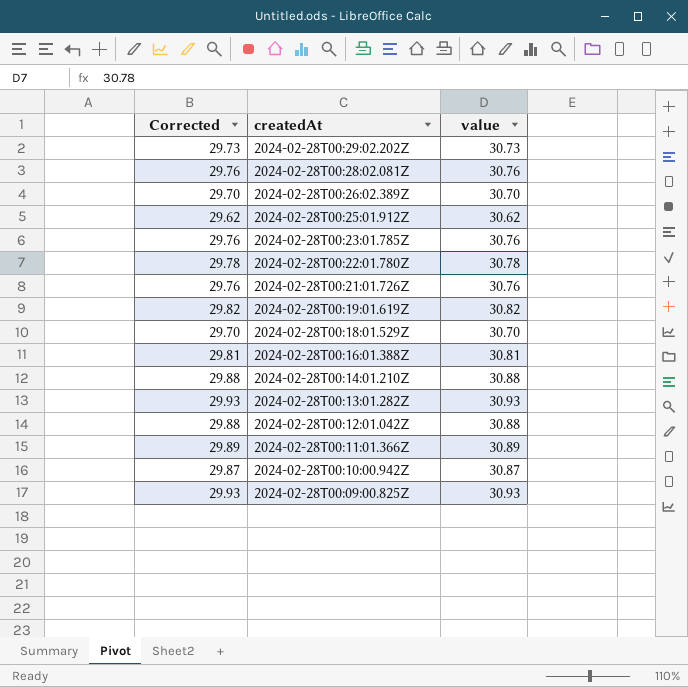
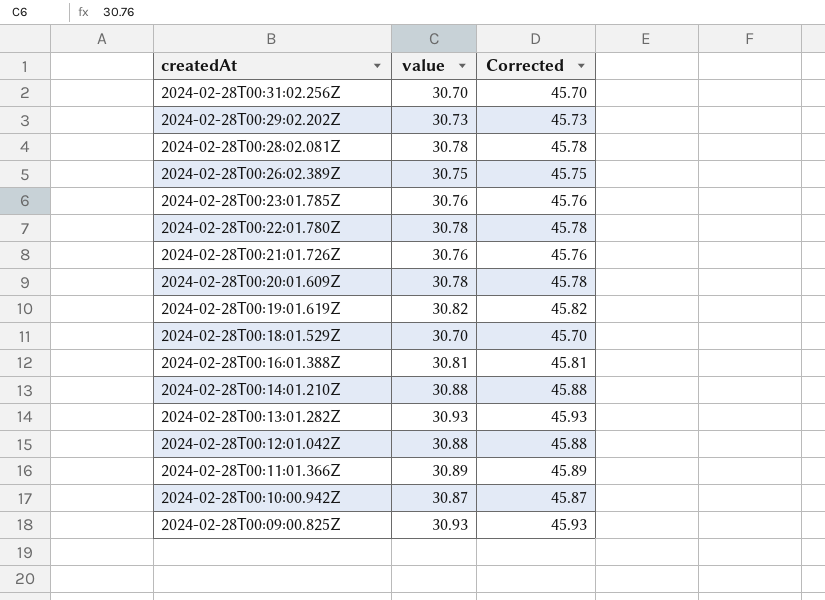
column Corrected | formula: [value] - 1 -> [value] + 15
column Corrected | position: 1 -> 3
row 2024-02-28T00:25:01.912Z: 29.62 | 30.62 -> none
row 2024-02-28T00:31:02.256Z: none -> 30.70 | 45.70
2024-02-28T00:28:02.081Z | value: 30.76 -> 30.78
2024-02-28T00:26:02.389Z | value: 30.70 -> 30.75
row 2024-02-28T00:20:01.609Z: none -> 30.78 | 45.78

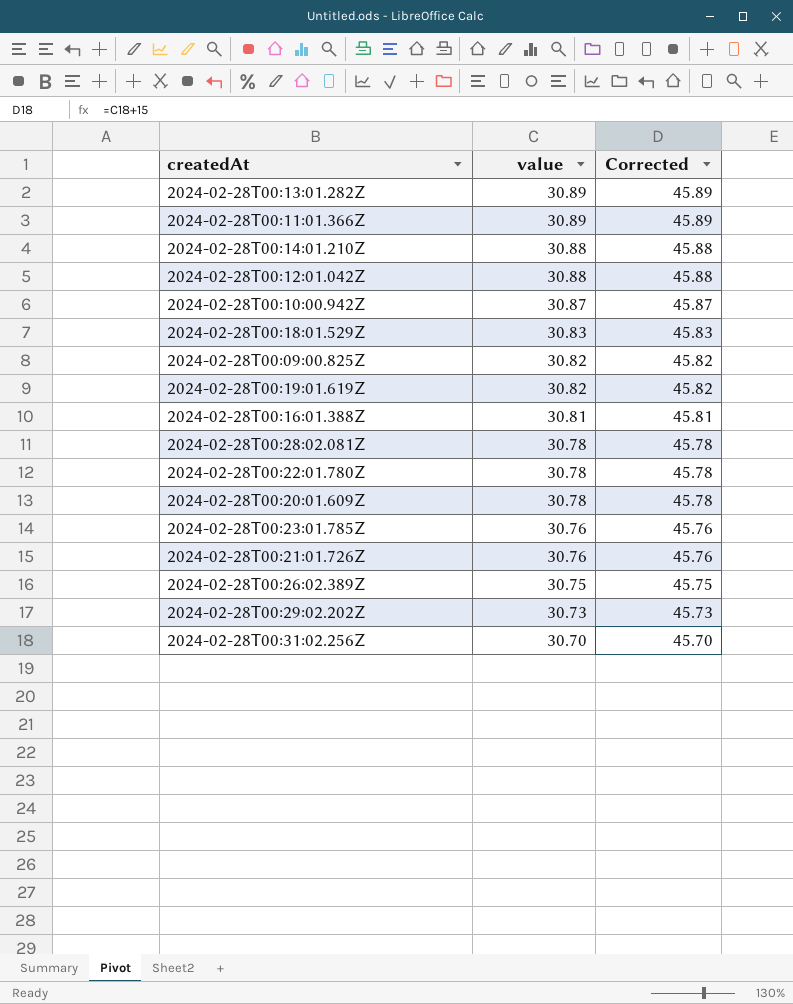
row order: createdAt descending -> value descending
2024-02-28T00:13:01.282Z | value: 30.93 -> 30.89
2024-02-28T00:13:01.282Z | Corrected: 45.93 -> 45.89
2024-02-28T00:18:01.529Z | value: 30.70 -> 30.83
2024-02-28T00:18:01.529Z | Corrected: 45.70 -> 45.83
2024-02-28T00:09:00.825Z | value: 30.93 -> 30.82
2024-02-28T00:09:00.825Z | Corrected: 45.93 -> 45.82

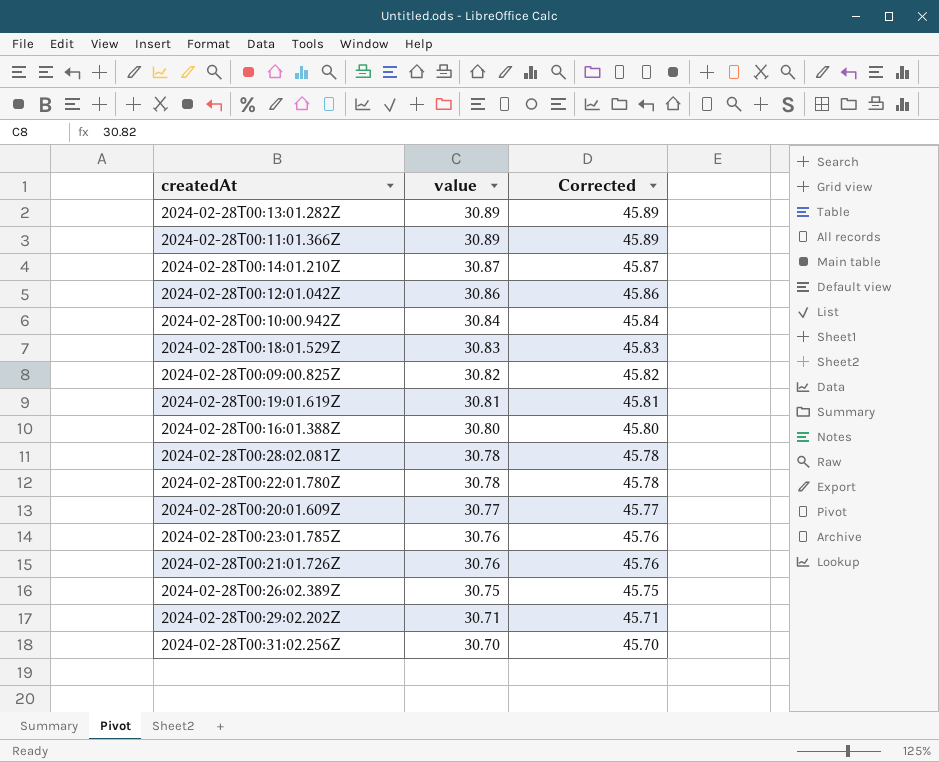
2024-02-28T00:14:01.210Z | value: 30.88 -> 30.87
2024-02-28T00:14:01.210Z | Corrected: 45.88 -> 45.87
2024-02-28T00:12:01.042Z | value: 30.88 -> 30.86
2024-02-28T00:12:01.042Z | Corrected: 45.88 -> 45.86
2024-02-28T00:10:00.942Z | value: 30.87 -> 30.84
2024-02-28T00:10:00.942Z | Corrected: 45.87 -> 45.84
2024-02-28T00:19:01.619Z | value: 30.82 -> 30.81
2024-02-28T00:19:01.619Z | Corrected: 45.82 -> 45.81
2024-02-28T00:16:01.388Z | value: 30.81 -> 30.80
2024-02-28T00:16:01.388Z | Corrected: 45.81 -> 45.80
2024-02-28T00:20:01.609Z | value: 30.78 -> 30.77
2024-02-28T00:20:01.609Z | Corrected: 45.78 -> 45.77
2024-02-28T00:29:02.202Z | value: 30.73 -> 30.71
2024-02-28T00:29:02.202Z | Corrected: 45.73 -> 45.71

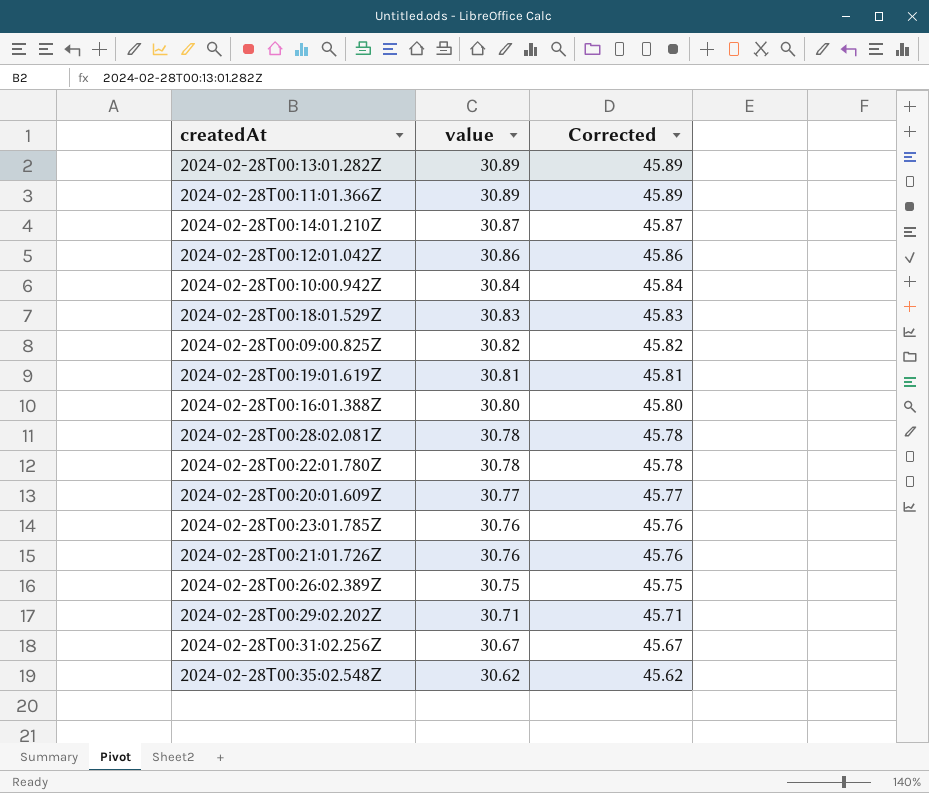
2024-02-28T00:31:02.256Z | value: 30.70 -> 30.67
2024-02-28T00:31:02.256Z | Corrected: 45.70 -> 45.67
row 2024-02-28T00:35:02.548Z: none -> 30.62 | 45.62

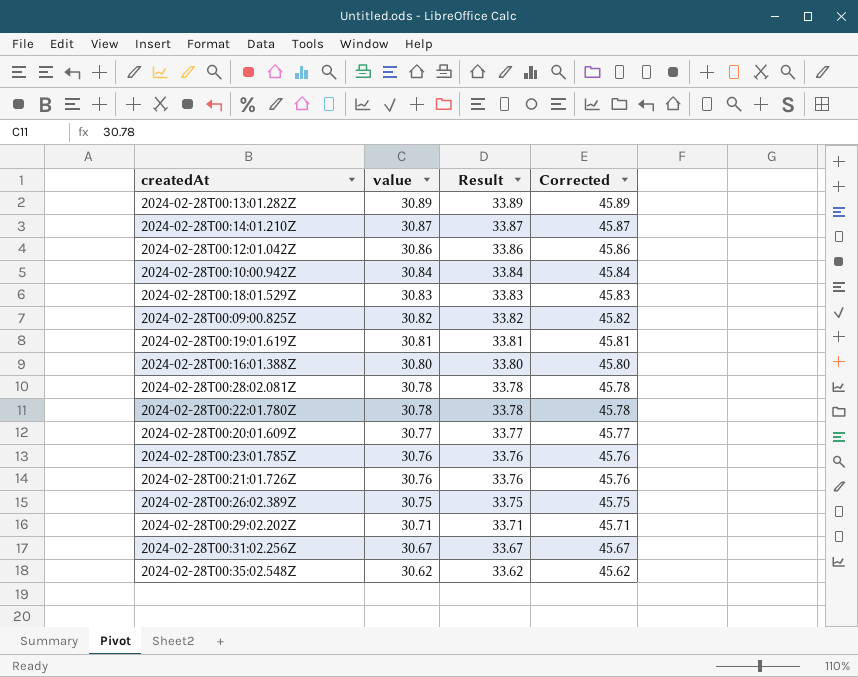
column Result | formula: none -> [value] + 3
row 2024-02-28T00:11:01.366Z: 30.89 | 45.89 -> none

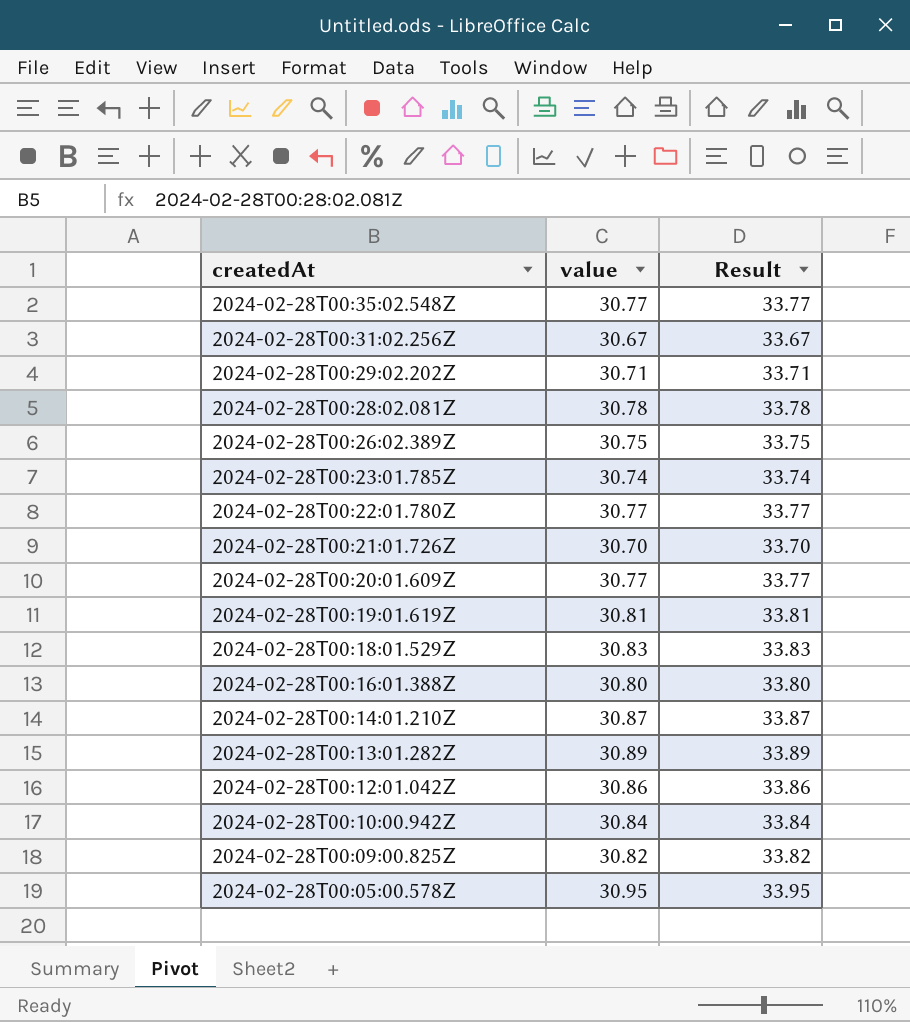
row order: value descending -> createdAt descending
column Corrected | formula: [value] + 15 -> none
2024-02-28T00:35:02.548Z | value: 30.62 -> 30.77
2024-02-28T00:35:02.548Z | Result: 33.62 -> 33.77
2024-02-28T00:23:01.785Z | value: 30.76 -> 30.74
2024-02-28T00:23:01.785Z | Result: 33.76 -> 33.74
2024-02-28T00:22:01.780Z | value: 30.78 -> 30.77
2024-02-28T00:22:01.780Z | Result: 33.78 -> 33.77
2024-02-28T00:21:01.726Z | value: 30.76 -> 30.70
2024-02-28T00:21:01.726Z | Result: 33.76 -> 33.70
row 2024-02-28T00:05:00.578Z: none -> 30.95 | 33.95

